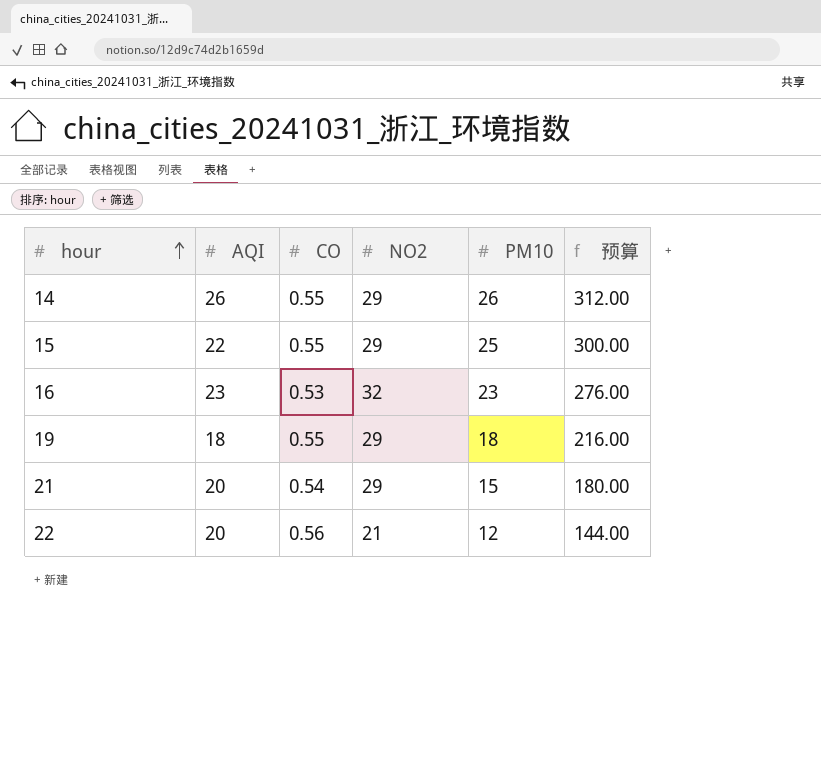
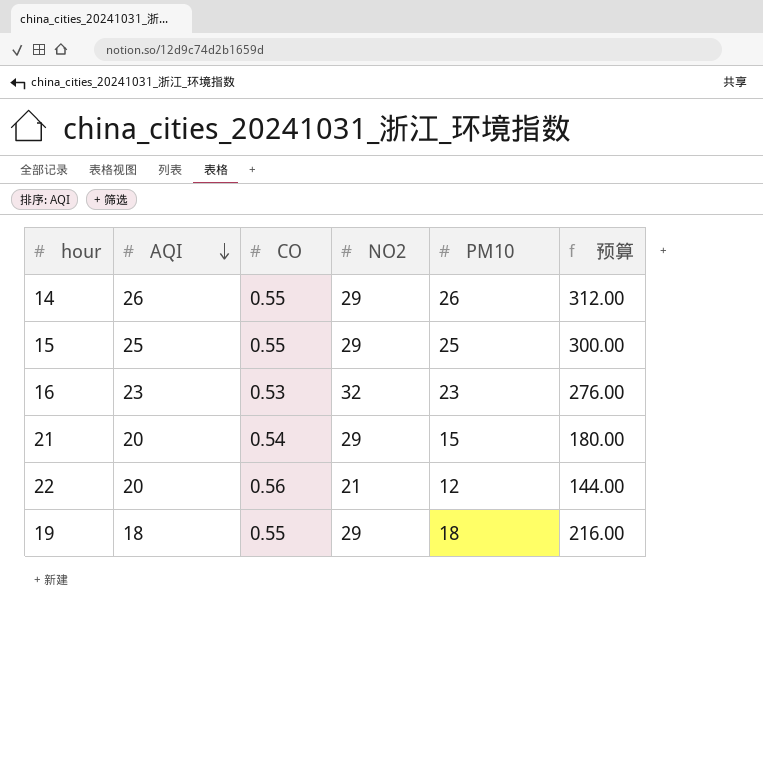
row order: hour ascending -> AQI descending
15 | AQI: 22 -> 25

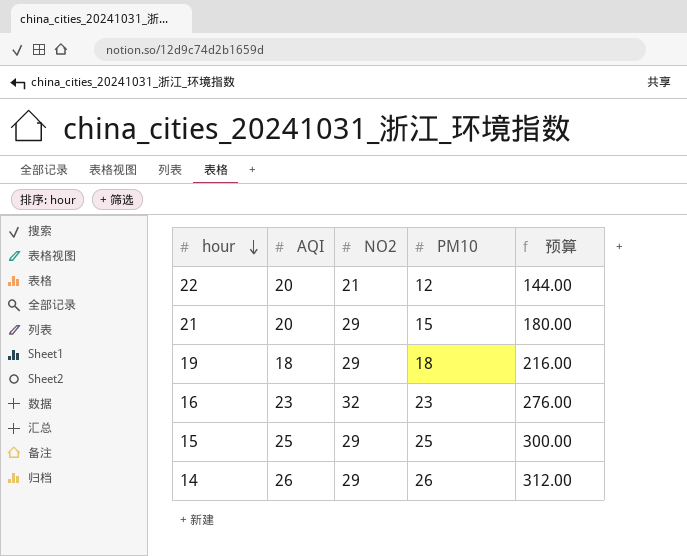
row order: AQI descending -> hour descending
column CO | position: 3 -> none

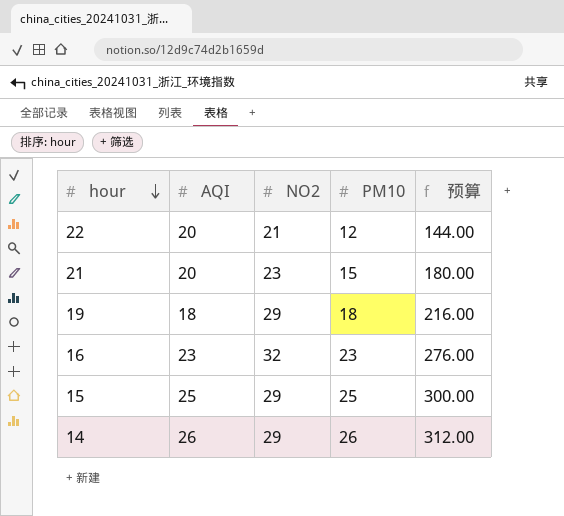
21 | NO2: 29 -> 23

